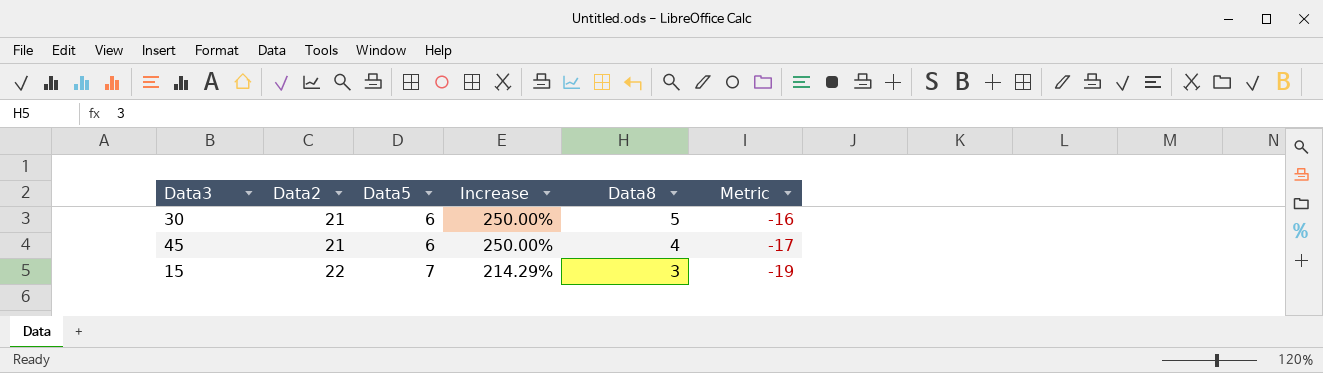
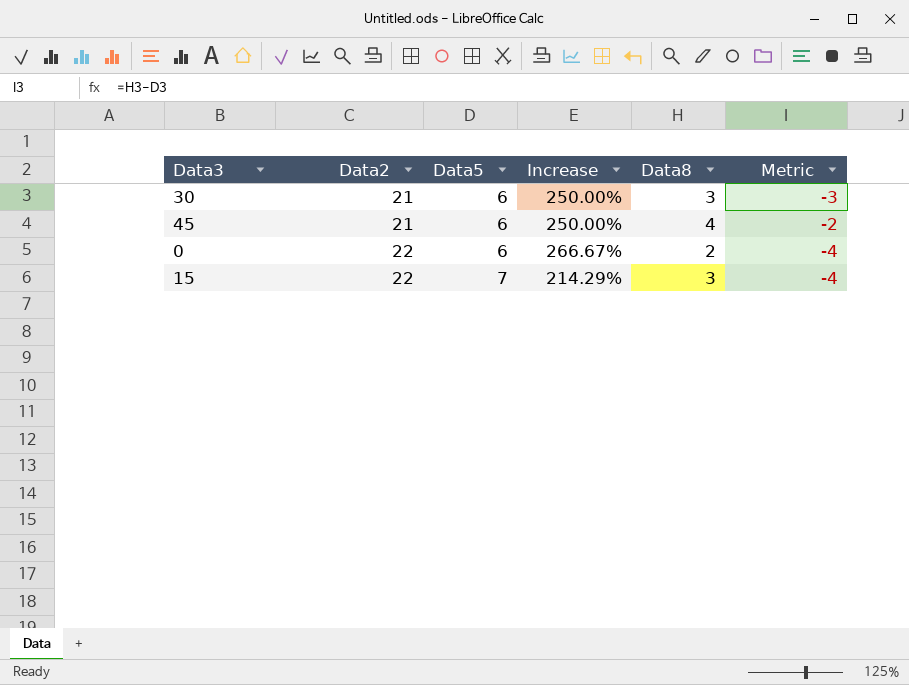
column Metric | formula: [Data8] - [Data2] -> [Data8] - [Data5]
30 | Data8: 5 -> 3
row 0: none -> 22 | 6 | 266.67% | 2 | -4

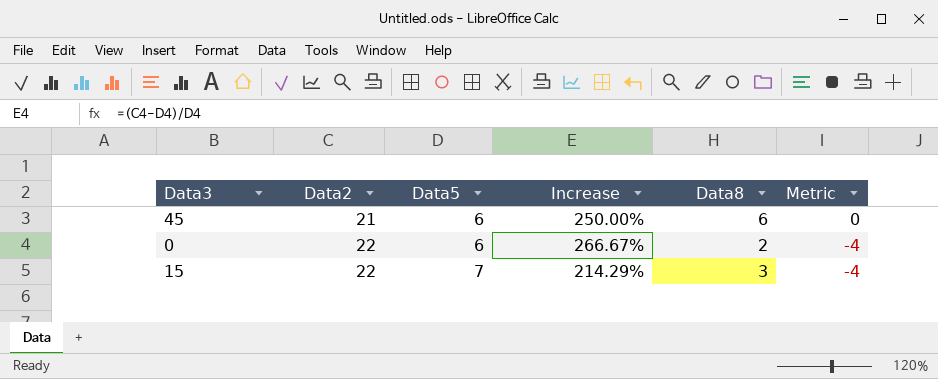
row 30: 21 | 6 | 250.00% | 3 | -3 -> none
45 | Data8: 4 -> 6
45 | Metric: -2 -> 0

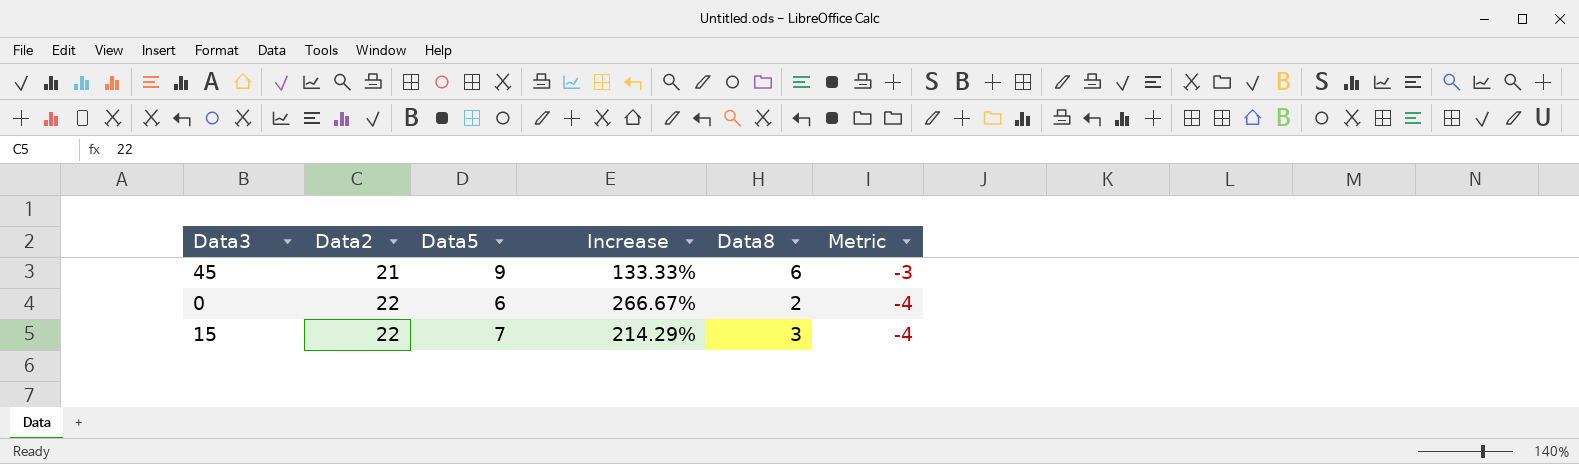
45 | Data5: 6 -> 9
45 | Increase: 250.00% -> 133.33%
45 | Metric: 0 -> -3

